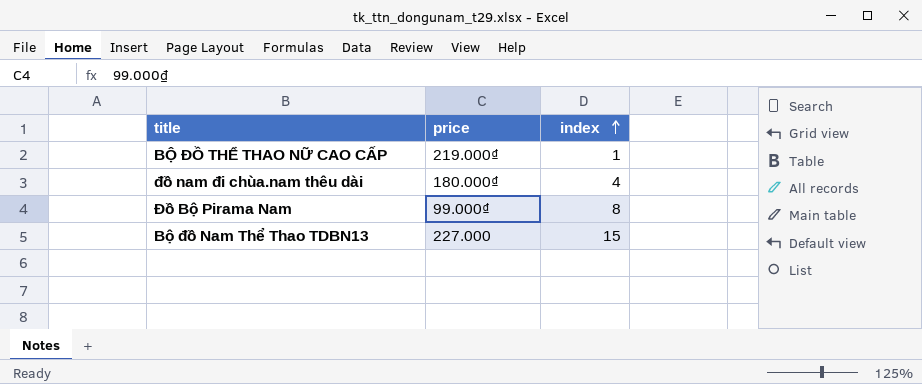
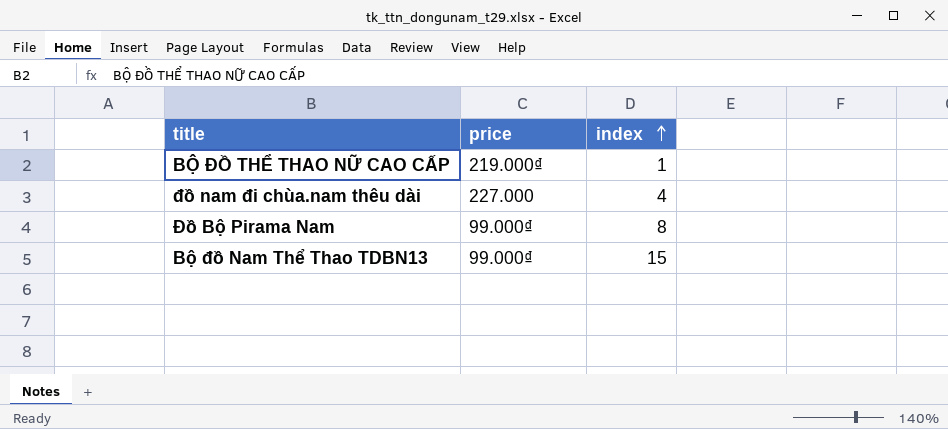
đồ nam đi chùa.nam thêu dài | price: 180.000₫ -> 227.000
Bộ đồ Nam Thể Thao TDBN13 | price: 227.000 -> 99.000₫

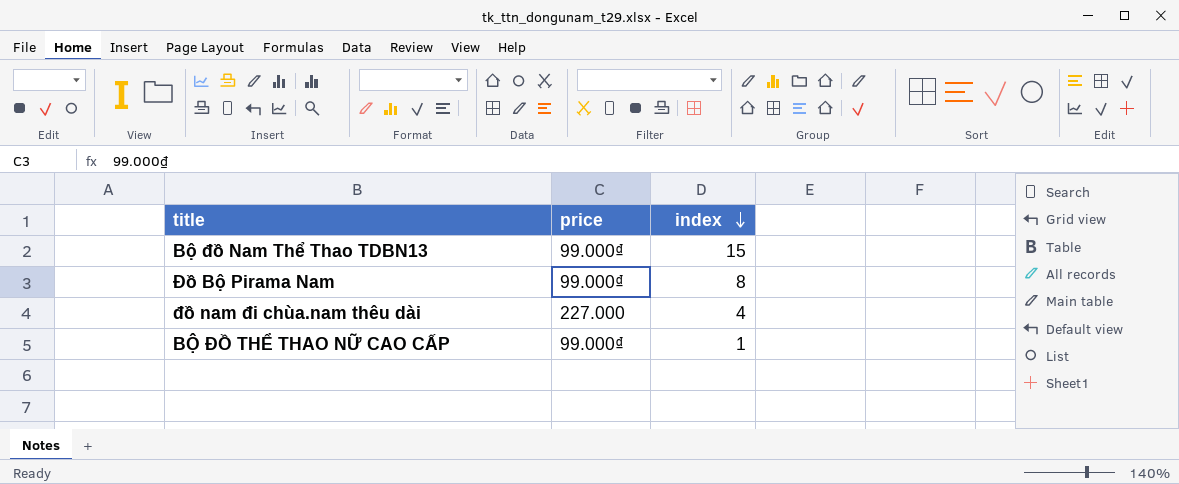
row order: index ascending -> index descending
BỘ ĐỒ THỂ THAO NỮ CAO CẤP | price: 219.000₫ -> 99.000₫

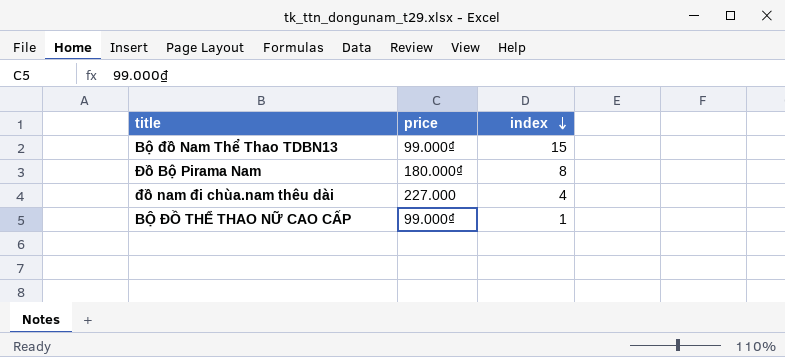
Đồ Bộ Pirama Nam | price: 99.000₫ -> 180.000₫

